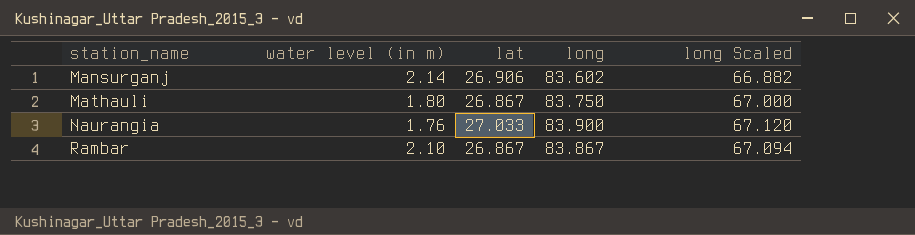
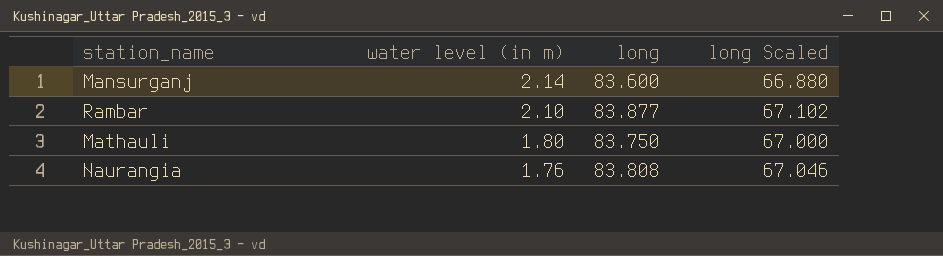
row order: station_name ascending -> water level (in m) descending
column lat | position: 3 -> none
Mansurganj | long: 83.602 -> 83.600
Mansurganj | long Scaled: 66.882 -> 66.880
Rambar | long: 83.867 -> 83.877
Rambar | long Scaled: 67.094 -> 67.102
Naurangia | long: 83.900 -> 83.808
Naurangia | long Scaled: 67.120 -> 67.046

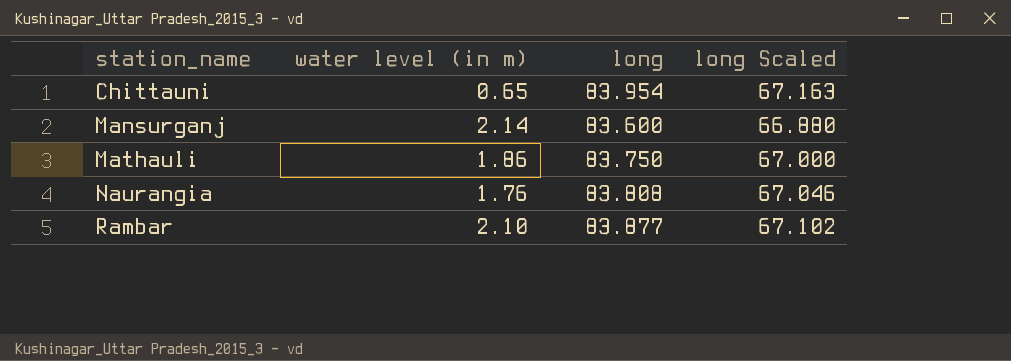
row order: water level (in m) descending -> station_name ascending
row Chittauni: none -> 0.65 | 83.954 | 67.163
Mathauli | water level (in m): 1.80 -> 1.86

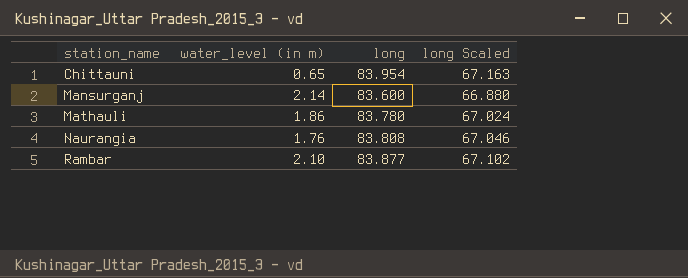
column name: water level (in m) -> water_level (in m)
Mathauli | long: 83.750 -> 83.780
Mathauli | long Scaled: 67.000 -> 67.024

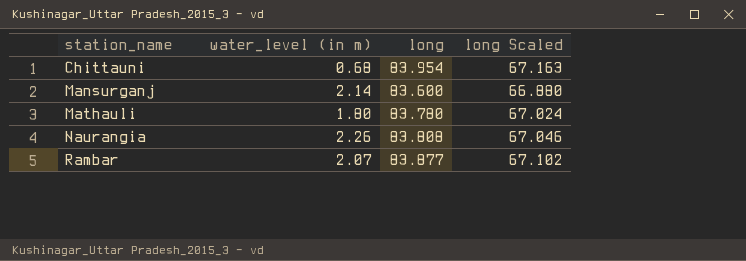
Chittauni | water_level (in m): 0.65 -> 0.68
Mathauli | water_level (in m): 1.86 -> 1.80
Naurangia | water_level (in m): 1.76 -> 2.26
Rambar | water_level (in m): 2.10 -> 2.07

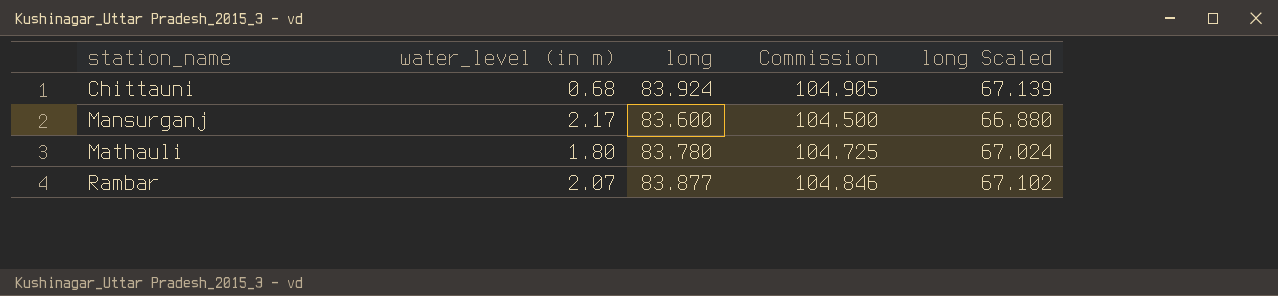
column Commission | formula: none -> [long] * 1.25
row Naurangia: 2.26 | 83.808 | 67.046 -> none
Chittauni | long: 83.954 -> 83.924
Chittauni | long Scaled: 67.163 -> 67.139
Mansurganj | water_level (in m): 2.14 -> 2.17

